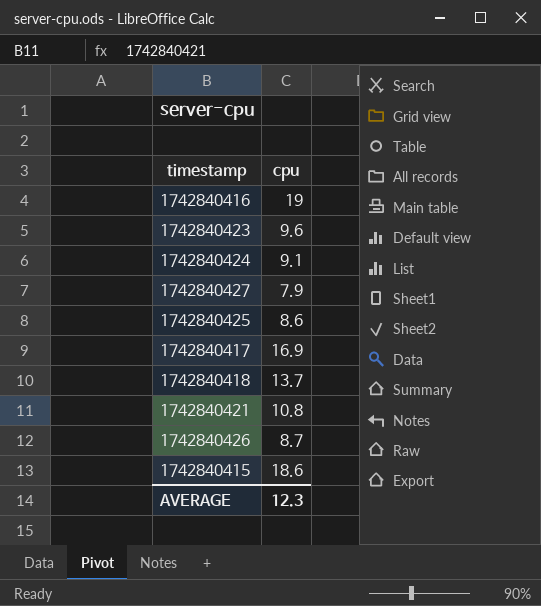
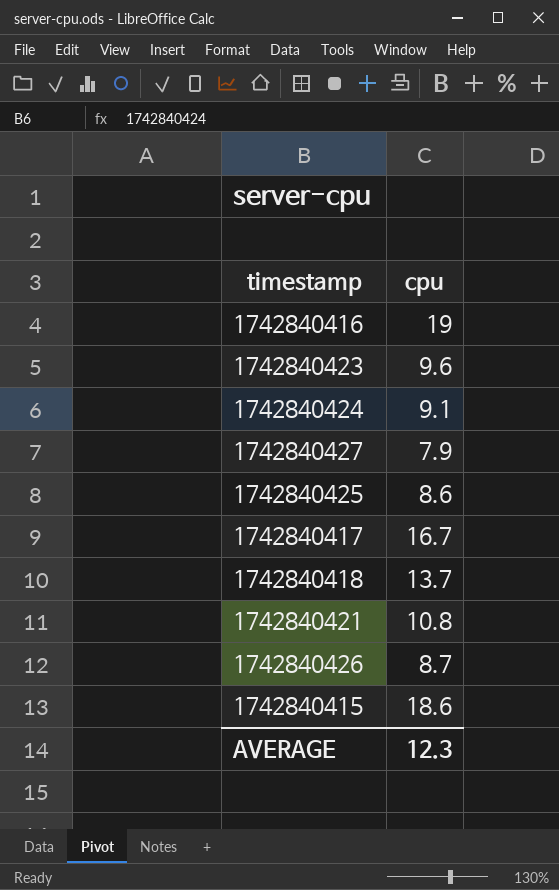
1742840417 | cpu: 16.9 -> 16.7

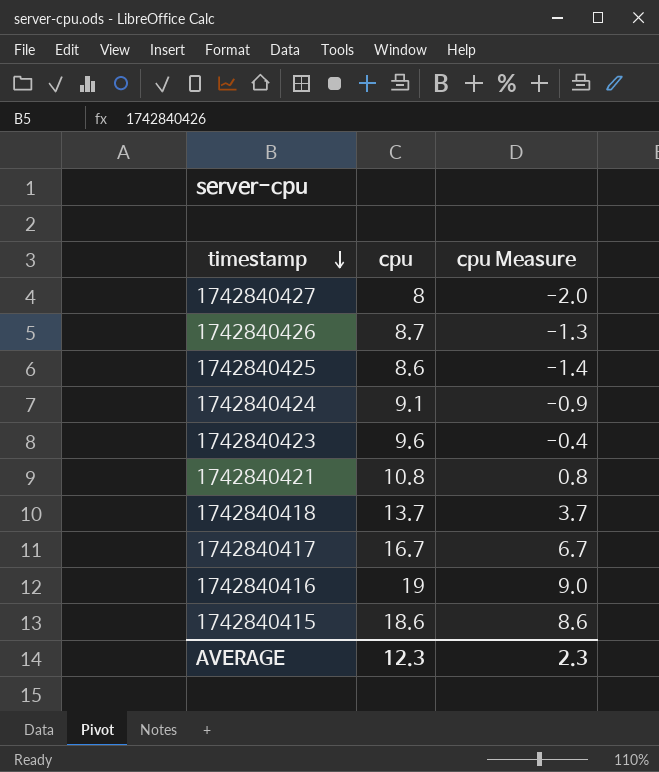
row order: none -> timestamp descending
column cpu Measure | formula: none -> [cpu] - 10
1742840427 | cpu: 7.9 -> 8

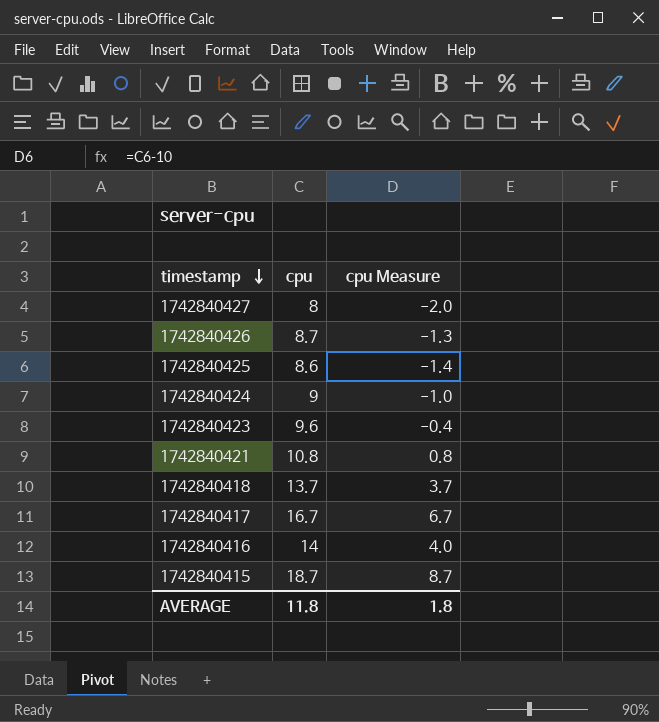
1742840424 | cpu: 9.1 -> 9
1742840424 | cpu Measure: -0.9 -> -1.0
1742840416 | cpu: 19 -> 14
1742840416 | cpu Measure: 9.0 -> 4.0
1742840415 | cpu: 18.6 -> 18.7
1742840415 | cpu Measure: 8.6 -> 8.7
AVERAGE | cpu: 12.3 -> 11.8
AVERAGE | cpu Measure: 2.3 -> 1.8

